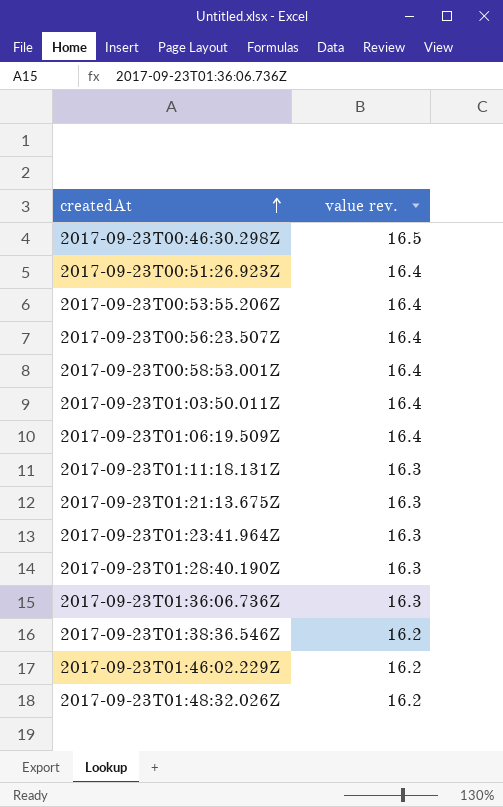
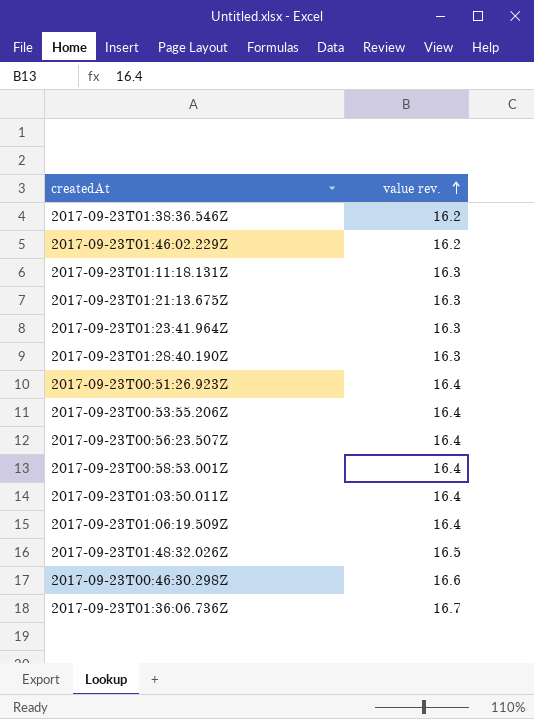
row order: createdAt ascending -> value rev. ascending
2017-09-23T01:48:32.026Z | value rev.: 16.2 -> 16.5
2017-09-23T00:46:30.298Z | value rev.: 16.5 -> 16.6
2017-09-23T01:36:06.736Z | value rev.: 16.3 -> 16.7

